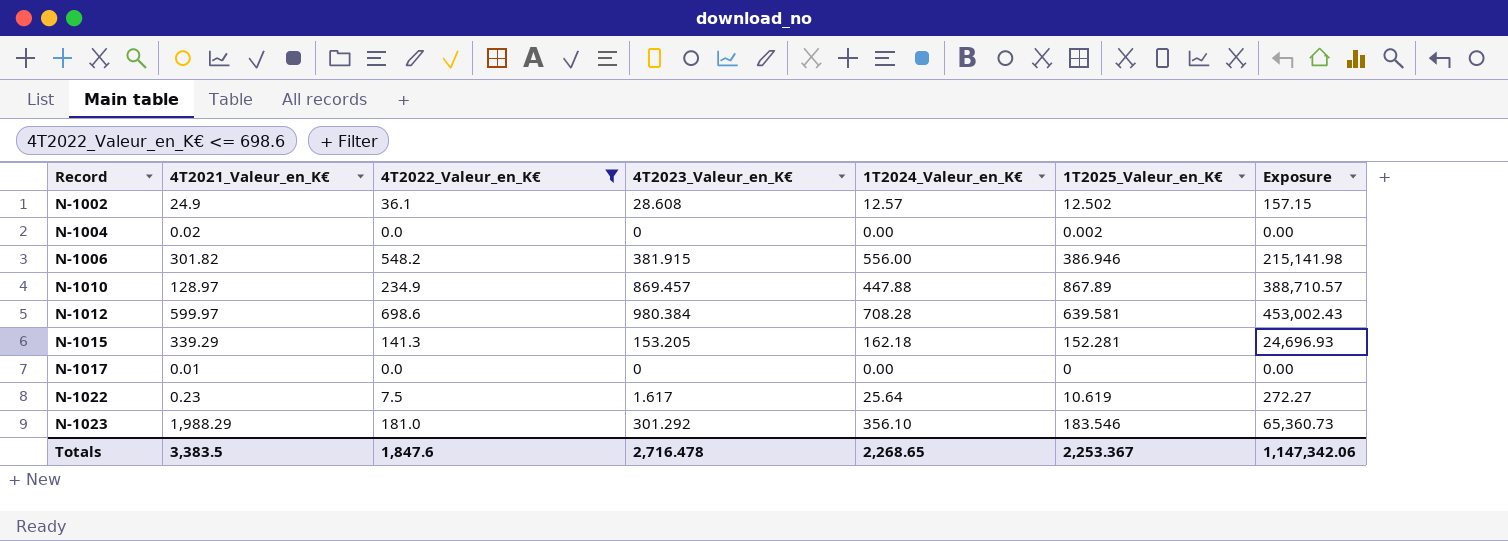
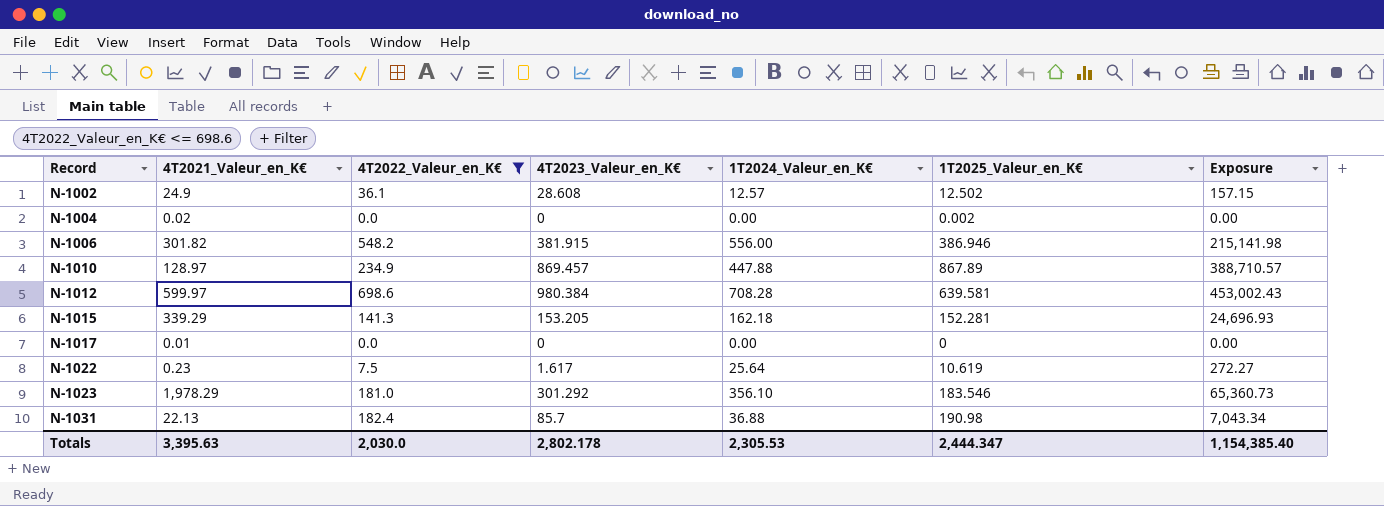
N-1023 | 4T2021_Valeur_en_K€: 1,988.29 -> 1,978.29
row N-1031: none -> 22.13 | 182.4 | 85.7 | 36.88 | 190.98 | 7,043.34
Totals | 4T2021_Valeur_en_K€: 3,383.5 -> 3,395.63
Totals | 4T2022_Valeur_en_K€: 1,847.6 -> 2,030.0
Totals | 4T2023_Valeur_en_K€: 2,716.478 -> 2,802.178
Totals | 1T2024_Valeur_en_K€: 2,268.65 -> 2,305.53
Totals | 1T2025_Valeur_en_K€: 2,253.367 -> 2,444.347
Totals | Exposure: 1,147,342.06 -> 1,154,385.40

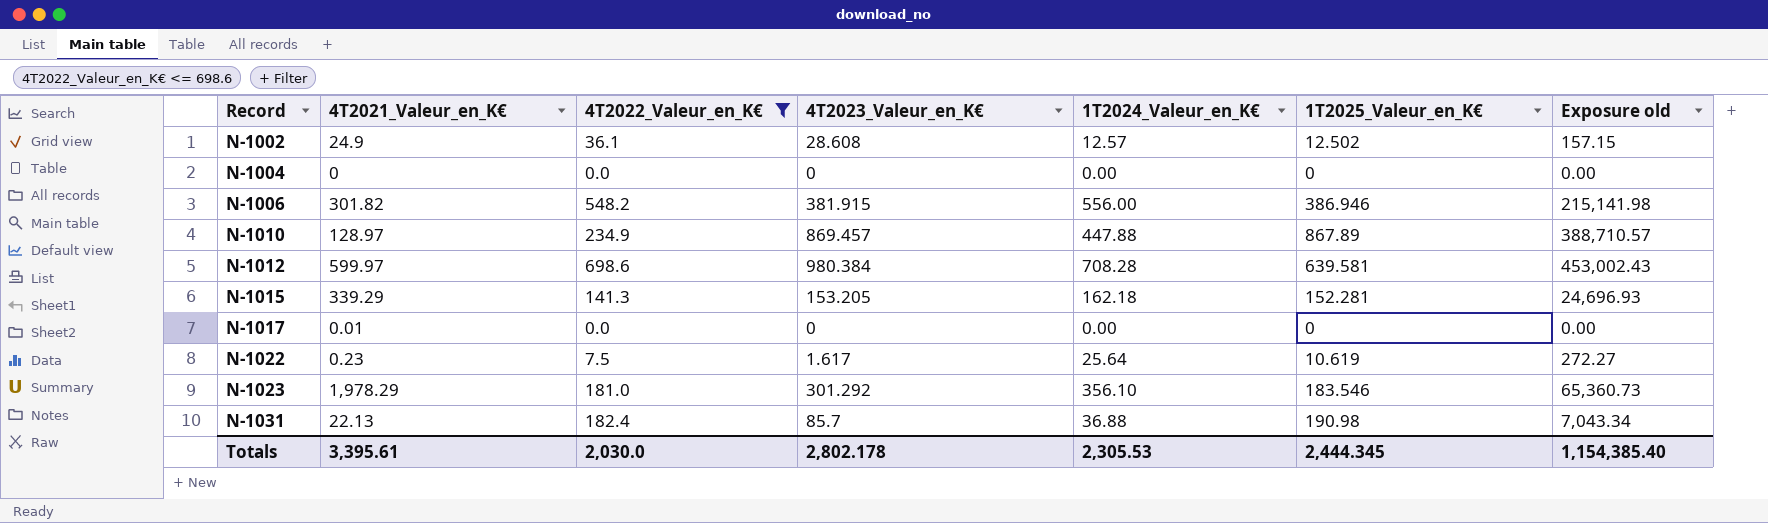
column name: Exposure -> Exposure old
N-1004 | 4T2021_Valeur_en_K€: 0.02 -> 0
N-1004 | 1T2025_Valeur_en_K€: 0.002 -> 0
Totals | 4T2021_Valeur_en_K€: 3,395.63 -> 3,395.61
Totals | 1T2025_Valeur_en_K€: 2,444.347 -> 2,444.345

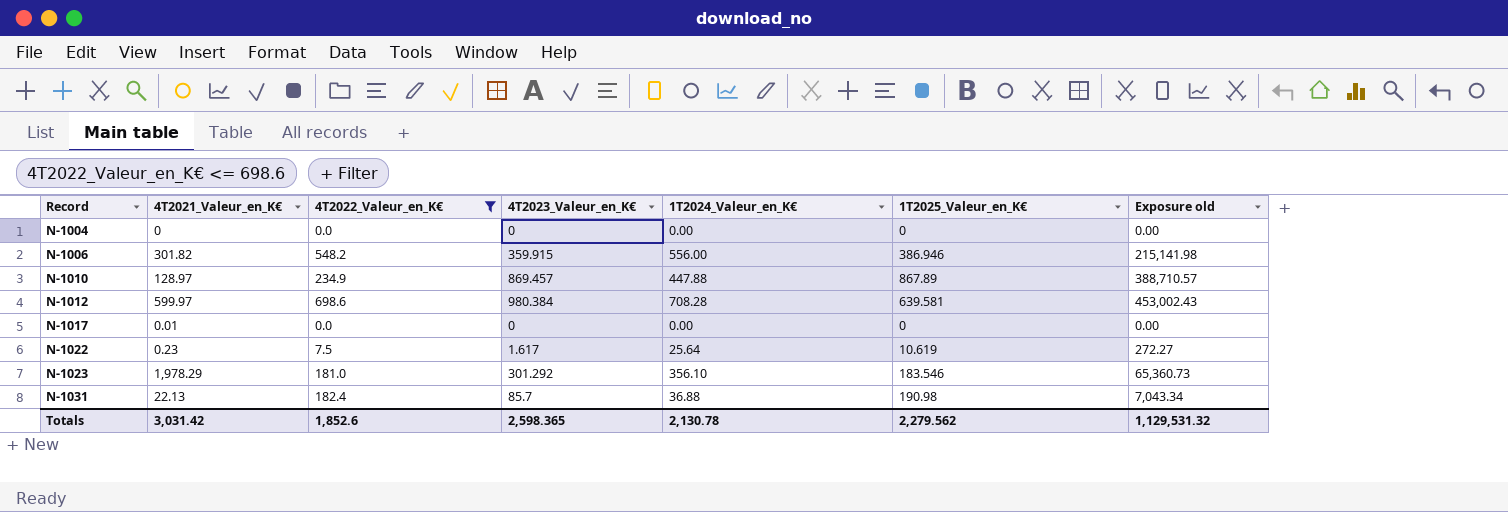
row N-1002: 24.9 | 36.1 | 28.608 | 12.57 | 12.502 | 157.15 -> none
row N-1015: 339.29 | 141.3 | 153.205 | 162.18 | 152.281 | 24,696.93 -> none
N-1006 | 4T2023_Valeur_en_K€: 381.915 -> 359.915
Totals | 4T2021_Valeur_en_K€: 3,395.61 -> 3,031.42
Totals | 4T2022_Valeur_en_K€: 2,030.0 -> 1,852.6
Totals | 4T2023_Valeur_en_K€: 2,802.178 -> 2,598.365
Totals | 1T2024_Valeur_en_K€: 2,305.53 -> 2,130.78
Totals | 1T2025_Valeur_en_K€: 2,444.345 -> 2,279.562
Totals | Exposure old: 1,154,385.40 -> 1,129,531.32

